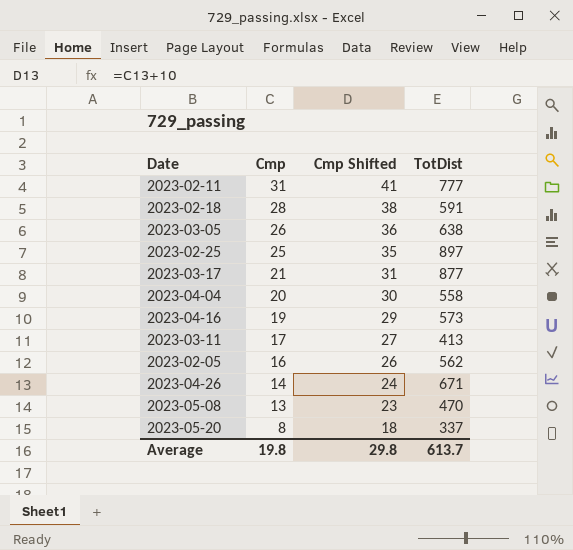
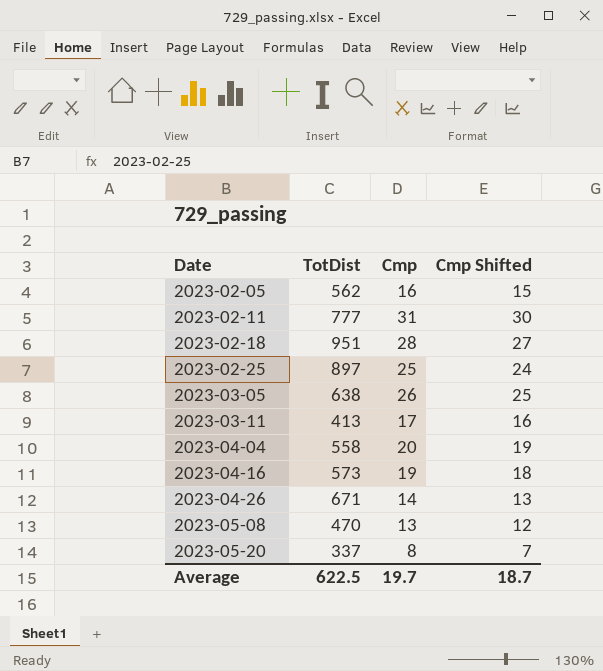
row order: Cmp descending -> Date ascending
column TotDist | position: 4 -> 2
column Cmp Shifted | formula: [Cmp] + 10 -> [Cmp] - 1
row 2023-03-17: 21 | 31 | 877 -> none
2023-02-18 | TotDist: 591 -> 951
Average | TotDist: 613.7 -> 622.5
Average | Cmp: 19.8 -> 19.7
Average | Cmp Shifted: 29.8 -> 18.7

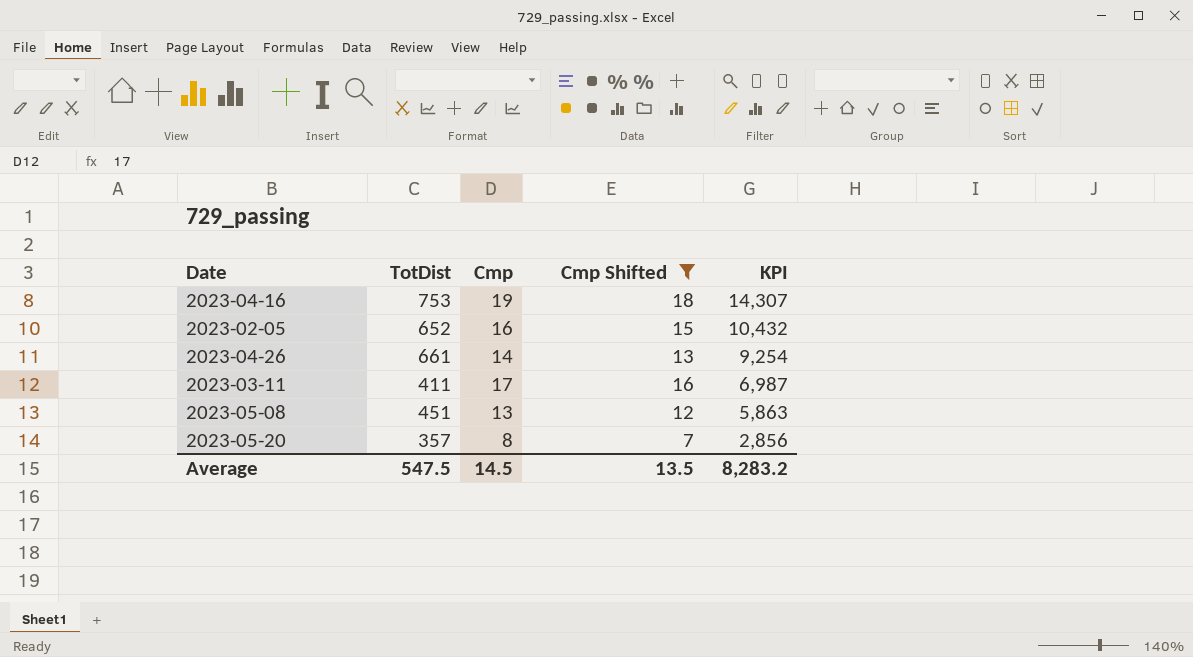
filter: none -> Cmp Shifted <= 18
row order: Date ascending -> KPI descending
column KPI | formula: none -> [TotDist] * [Cmp]
2023-04-16 | TotDist: 573 -> 753
2023-02-05 | TotDist: 562 -> 652
2023-04-26 | TotDist: 671 -> 661
2023-03-11 | TotDist: 413 -> 411
2023-05-08 | TotDist: 470 -> 451
2023-05-20 | TotDist: 337 -> 357
Average | TotDist: 622.5 -> 547.5
Average | Cmp: 19.7 -> 14.5
Average | Cmp Shifted: 18.7 -> 13.5

